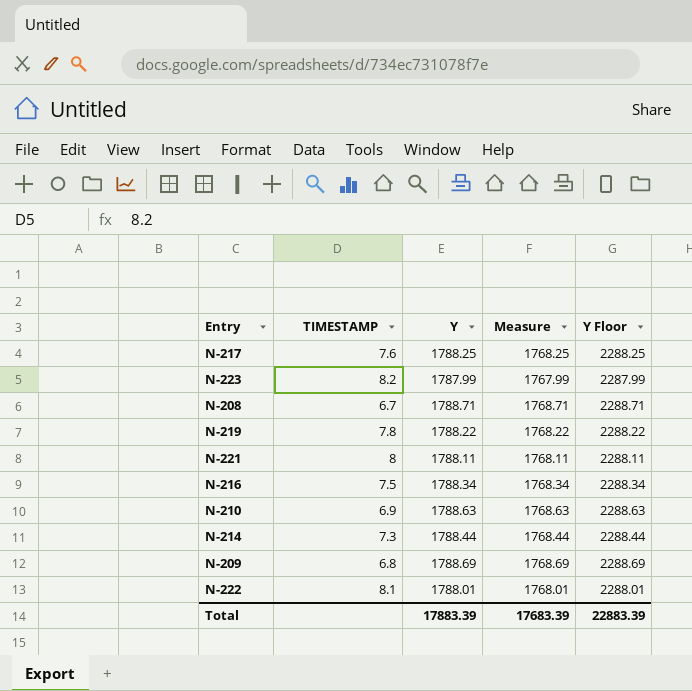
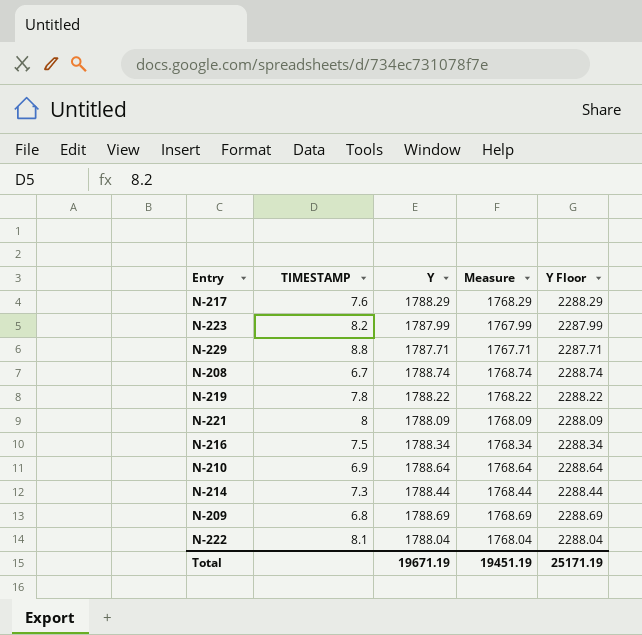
N-217 | Y: 1788.25 -> 1788.29
N-217 | Measure: 1768.25 -> 1768.29
N-217 | Y Floor: 2288.25 -> 2288.29
row N-229: none -> 8.8 | 1787.71 | 1767.71 | 2287.71
N-208 | Y: 1788.71 -> 1788.74
N-208 | Measure: 1768.71 -> 1768.74
N-208 | Y Floor: 2288.71 -> 2288.74
N-221 | Y: 1788.11 -> 1788.09
N-221 | Measure: 1768.11 -> 1768.09
N-221 | Y Floor: 2288.11 -> 2288.09
N-210 | Y: 1788.63 -> 1788.64
N-210 | Measure: 1768.63 -> 1768.64
N-210 | Y Floor: 2288.63 -> 2288.64
N-222 | Y: 1788.01 -> 1788.04
N-222 | Measure: 1768.01 -> 1768.04
N-222 | Y Floor: 2288.01 -> 2288.04
Total | Y: 17883.39 -> 19671.19
Total | Measure: 17683.39 -> 19451.19
Total | Y Floor: 22883.39 -> 25171.19

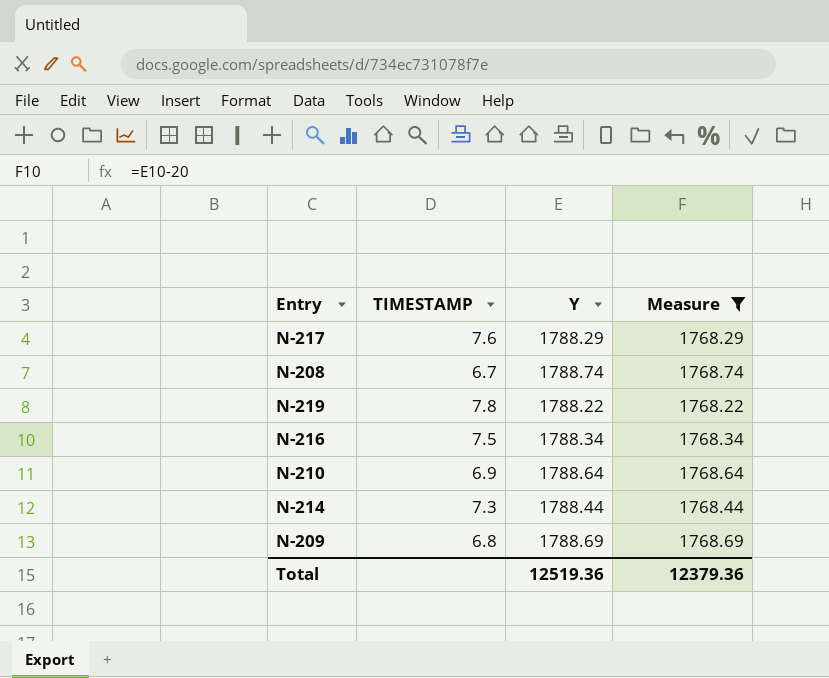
filter: none -> Measure >= 1768.22
column Y Floor | formula: [Y] + 500 -> none
Total | Y: 19671.19 -> 12519.36
Total | Measure: 19451.19 -> 12379.36

